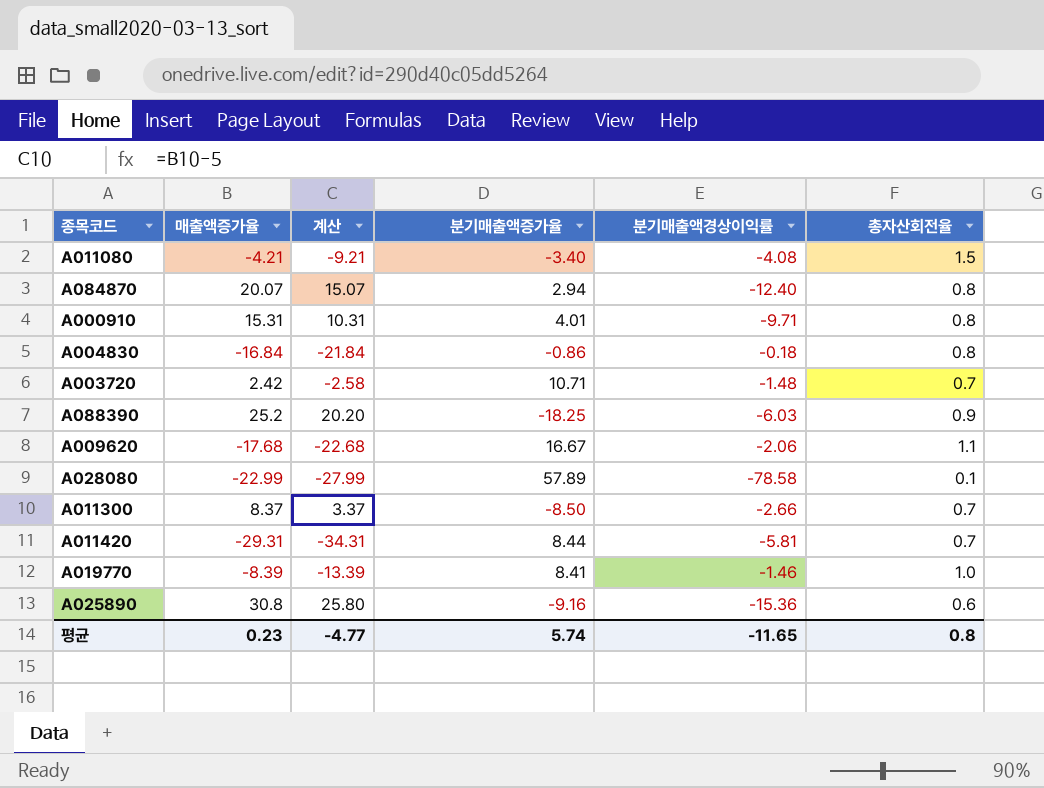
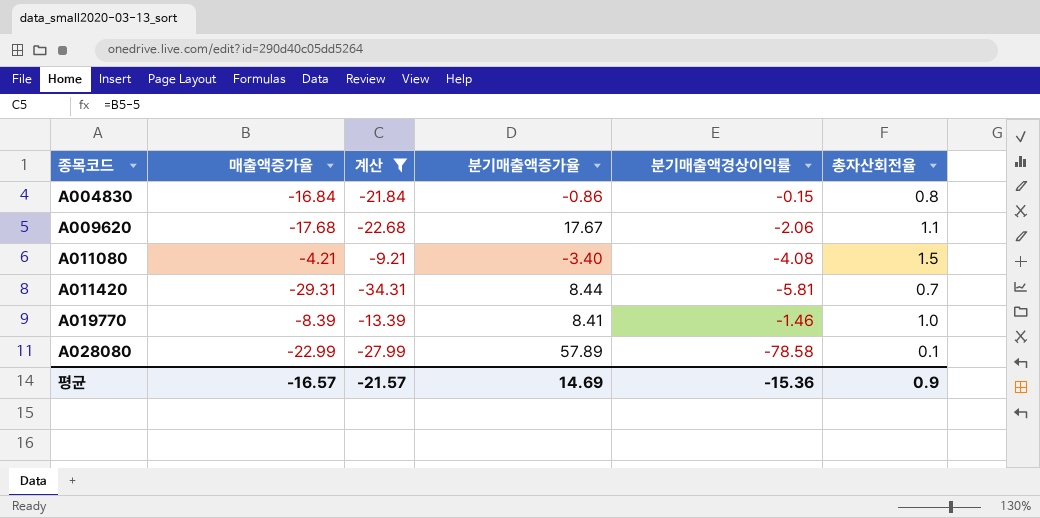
filter: none -> 계산 <= -9.21
row order: none -> 종목코드 ascending
A004830 | 분기매출액경상이익률: -0.18 -> -0.15
A009620 | 분기매출액증가율: 16.67 -> 17.67
평균 | 매출액증가율: 0.23 -> -16.57
평균 | 계산: -4.77 -> -21.57
평균 | 분기매출액증가율: 5.74 -> 14.69
평균 | 분기매출액경상이익률: -11.65 -> -15.36
평균 | 총자산회전율: 0.8 -> 0.9

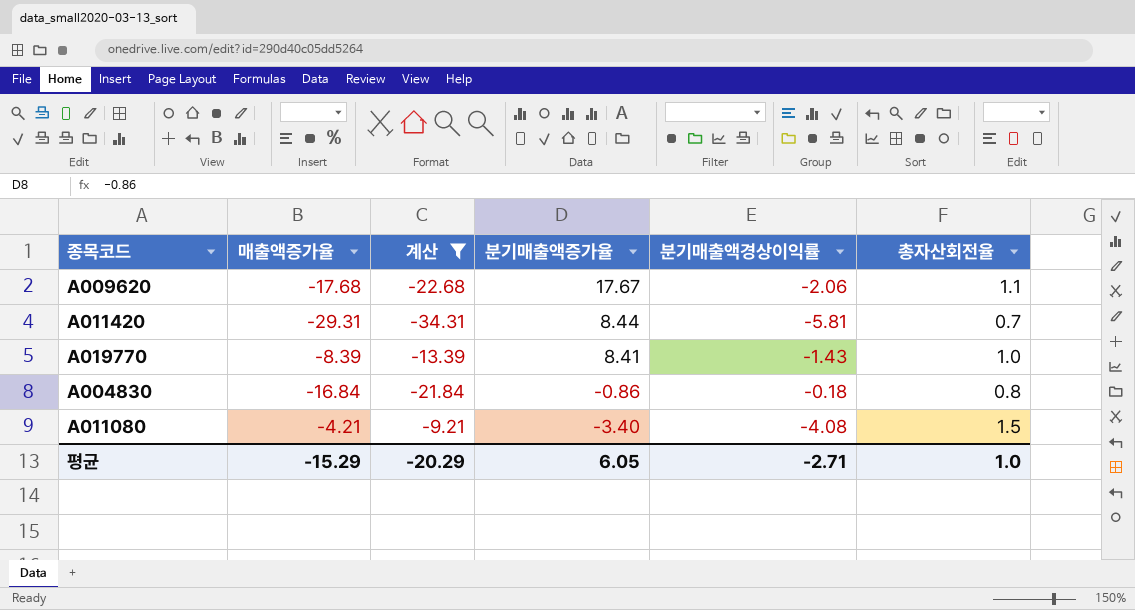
row order: 종목코드 ascending -> 분기매출액증가율 descending
row A028080: -22.99 | -27.99 | 57.89 | -78.58 | 0.1 -> none
A019770 | 분기매출액경상이익률: -1.46 -> -1.43
A004830 | 분기매출액경상이익률: -0.15 -> -0.18
평균 | 매출액증가율: -16.57 -> -15.29
평균 | 계산: -21.57 -> -20.29
평균 | 분기매출액증가율: 14.69 -> 6.05
평균 | 분기매출액경상이익률: -15.36 -> -2.71
평균 | 총자산회전율: 0.9 -> 1.0

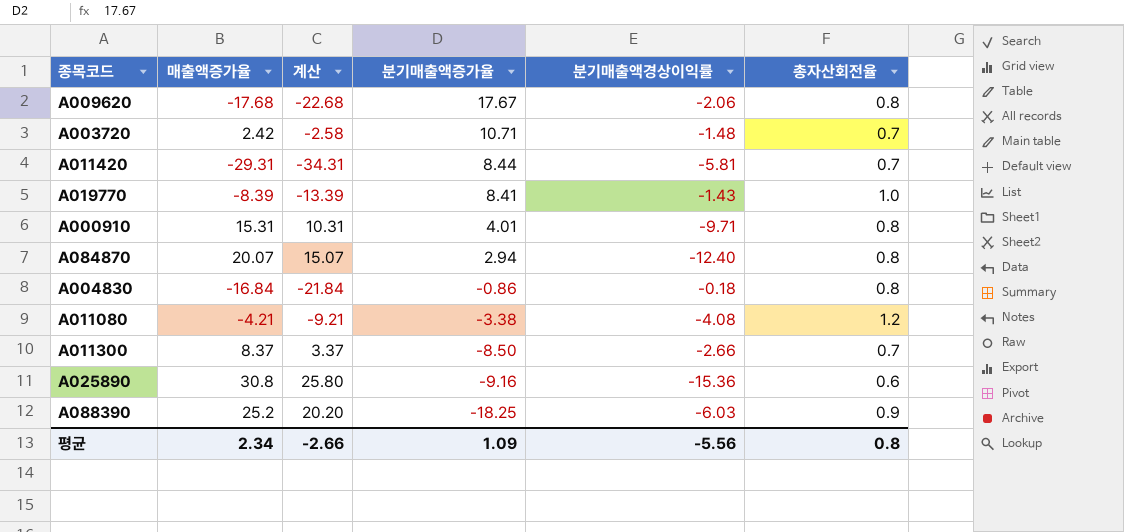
filter: 계산 <= -9.21 -> none
A009620 | 총자산회전율: 1.1 -> 0.8
A011080 | 분기매출액증가율: -3.40 -> -3.38
A011080 | 총자산회전율: 1.5 -> 1.2
평균 | 매출액증가율: -15.29 -> 2.34
평균 | 계산: -20.29 -> -2.66
평균 | 분기매출액증가율: 6.05 -> 1.09
평균 | 분기매출액경상이익률: -2.71 -> -5.56
평균 | 총자산회전율: 1.0 -> 0.8

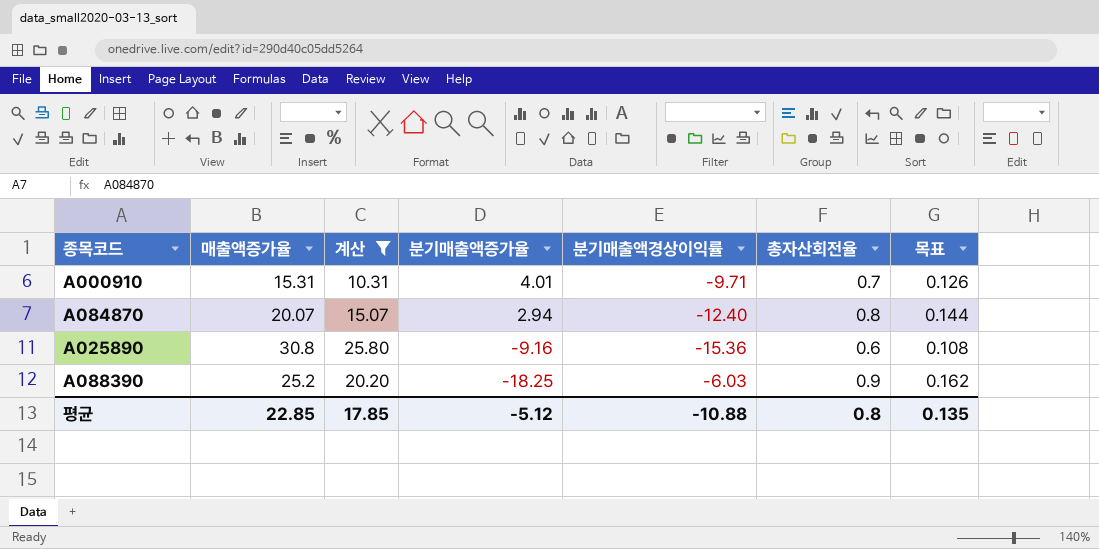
filter: none -> 계산 >= 10.31
column 목표 | formula: none -> [총자산회전율] * 0.18
A000910 | 총자산회전율: 0.8 -> 0.7
평균 | 매출액증가율: 2.34 -> 22.85
평균 | 계산: -2.66 -> 17.85
평균 | 분기매출액증가율: 1.09 -> -5.12
평균 | 분기매출액경상이익률: -5.56 -> -10.88

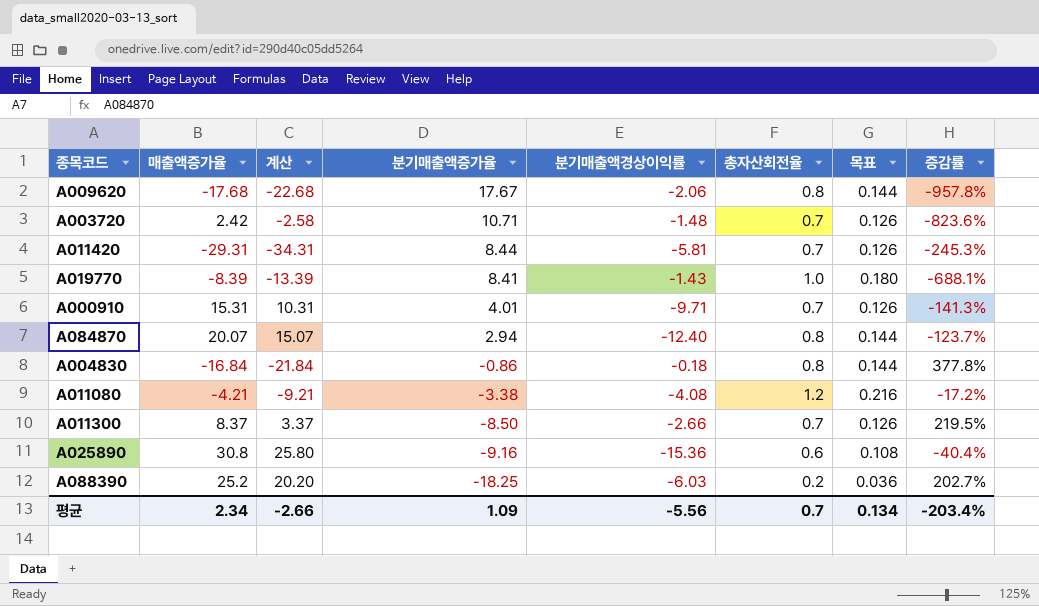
filter: 계산 >= 10.31 -> none
column 증감률 | formula: none -> ([분기매출액증가율] - [분기매출액경상이익률]) / [분기매출액경상이익률]
A088390 | 총자산회전율: 0.9 -> 0.2
A088390 | 목표: 0.162 -> 0.036
평균 | 매출액증가율: 22.85 -> 2.34
평균 | 계산: 17.85 -> -2.66
평균 | 분기매출액증가율: -5.12 -> 1.09
평균 | 분기매출액경상이익률: -10.88 -> -5.56
평균 | 총자산회전율: 0.8 -> 0.7
평균 | 목표: 0.135 -> 0.134

